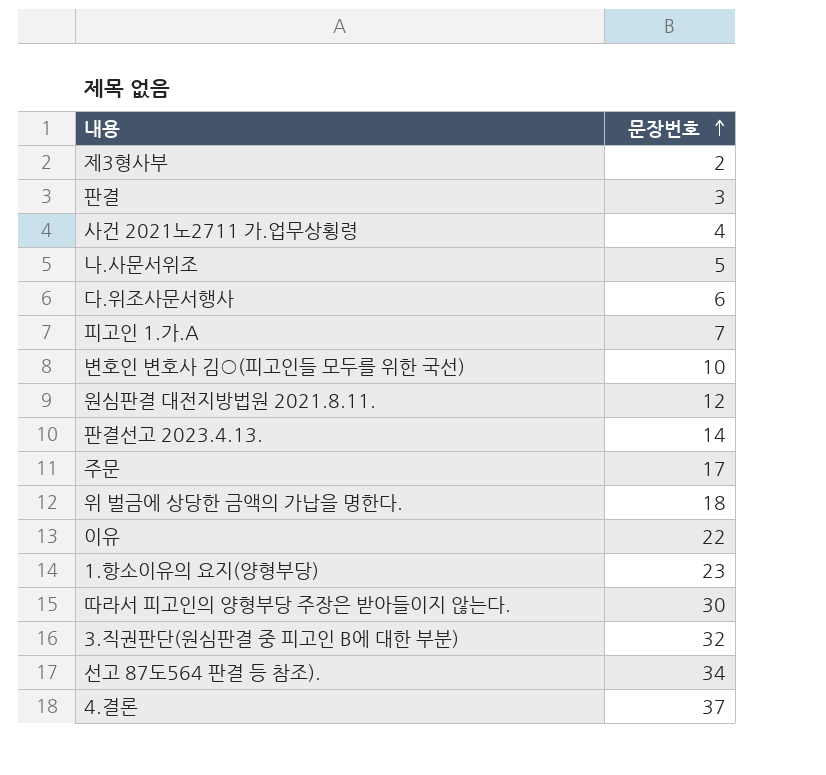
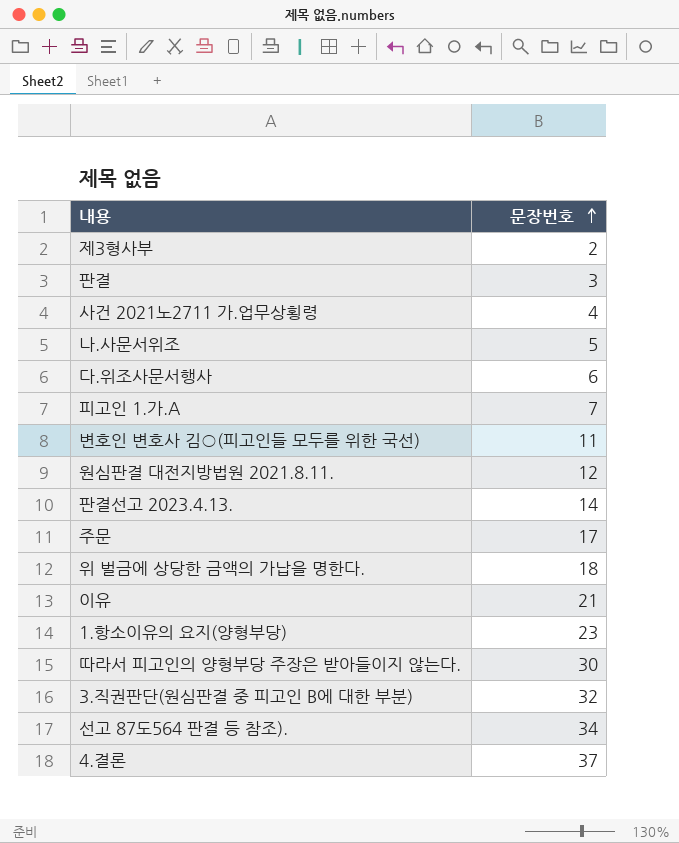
변호인 변호사 김○(피고인들 모두를 위한 국선) | 문장번호: 10 -> 11
이유 | 문장번호: 22 -> 21

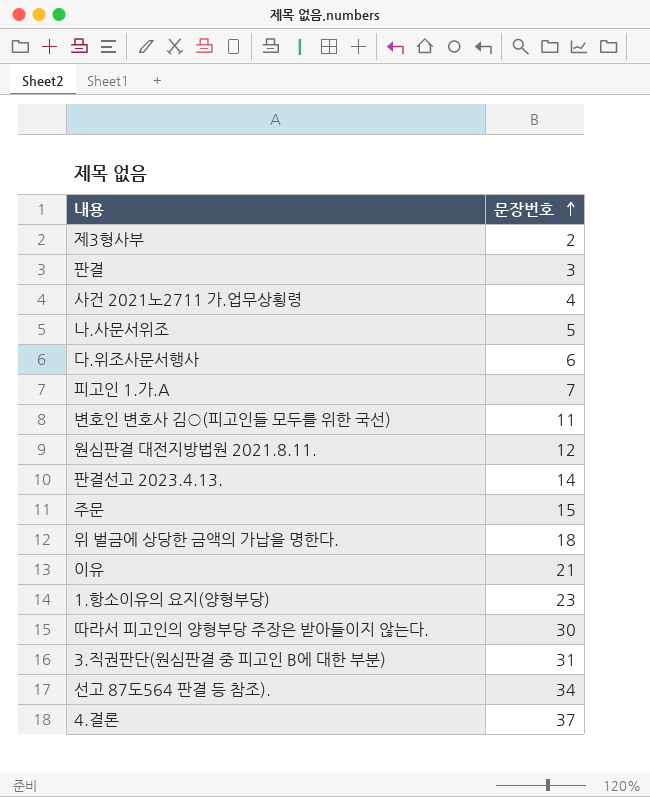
주문 | 문장번호: 17 -> 15
3.직권판단(원심판결 중 피고인 B에 대한 부분) | 문장번호: 32 -> 31

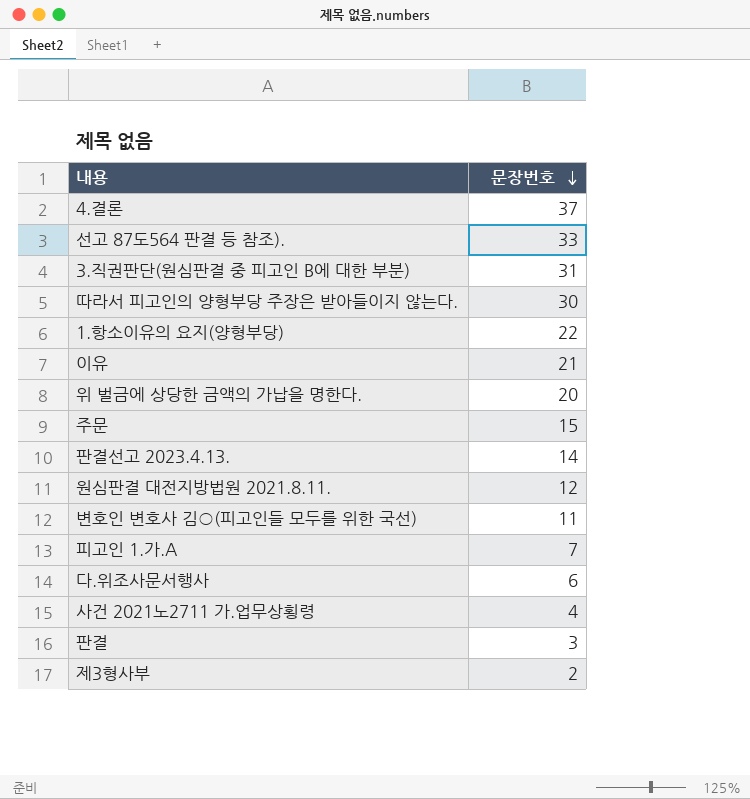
row order: 문장번호 ascending -> 문장번호 descending
row 나.사문서위조: 5 -> none
선고 87도564 판결 등 참조). | 문장번호: 34 -> 33
1.항소이유의 요지(양형부당) | 문장번호: 23 -> 22
위 벌금에 상당한 금액의 가납을 명한다. | 문장번호: 18 -> 20

